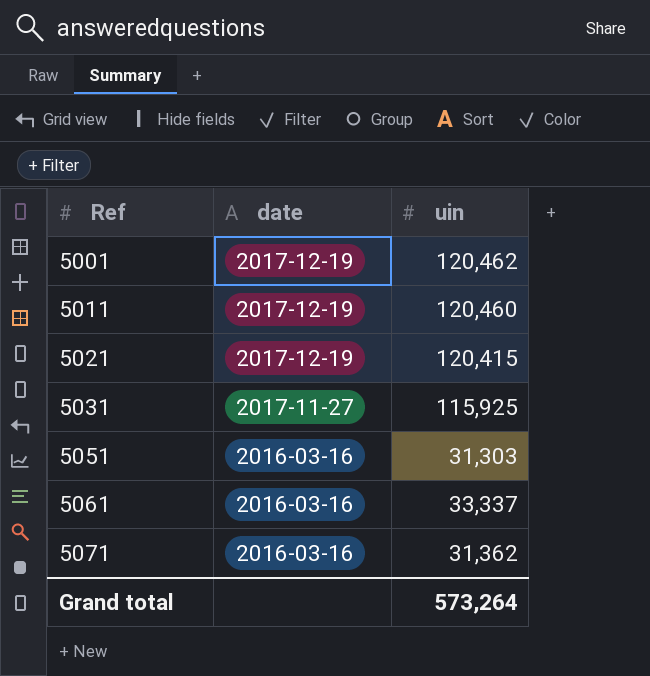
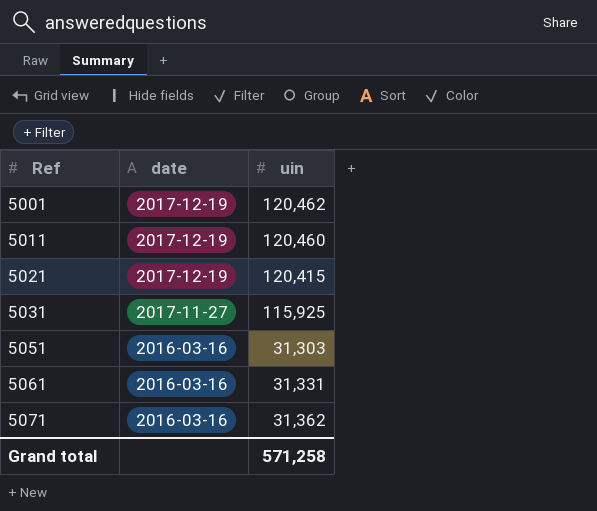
5061 | uin: 33,337 -> 31,331
Grand total | uin: 573,264 -> 571,258

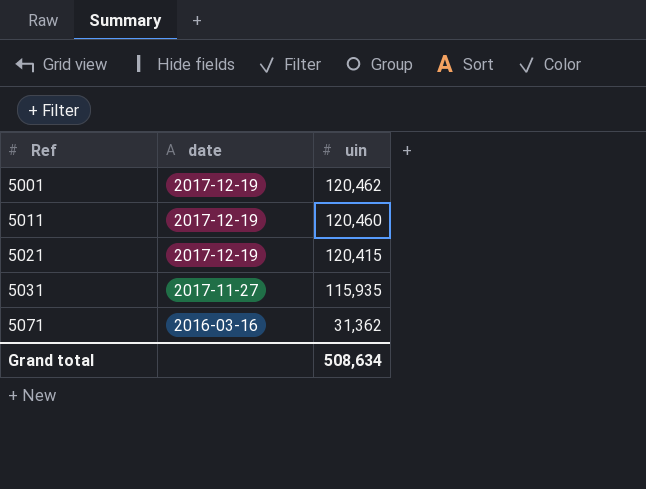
row 5051: 2016-03-16 | 31,303 -> none
row 5061: 2016-03-16 | 31,331 -> none
5031 | uin: 115,925 -> 115,935
Grand total | uin: 571,258 -> 508,634

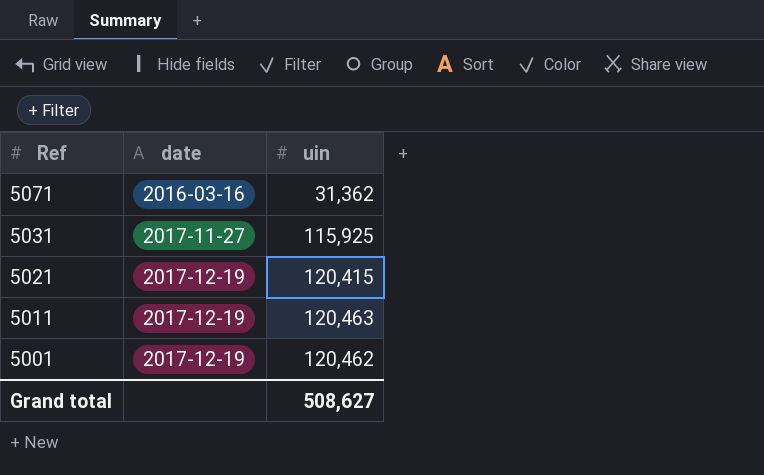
row order: Ref ascending -> Ref descending
5031 | uin: 115,935 -> 115,925
5011 | uin: 120,460 -> 120,463
Grand total | uin: 508,634 -> 508,627

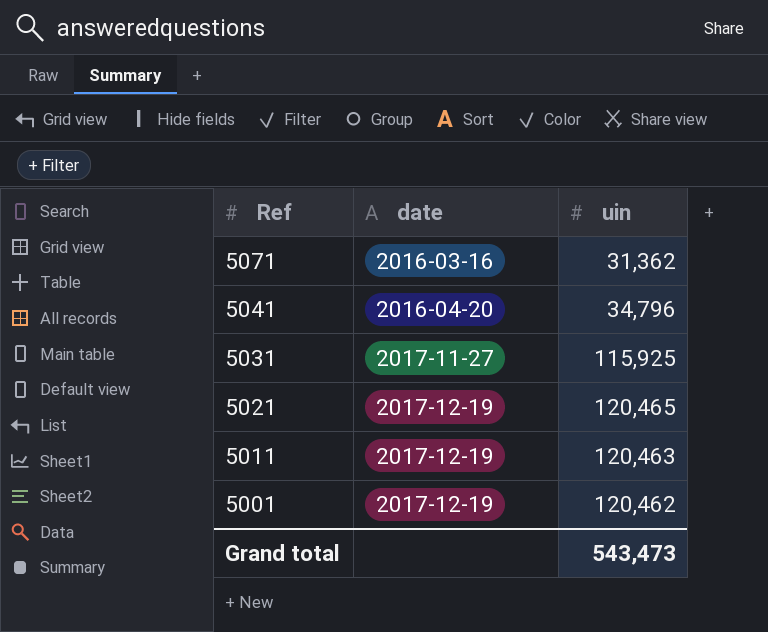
row 5041: none -> 2016-04-20 | 34,796
5021 | uin: 120,415 -> 120,465
Grand total | uin: 508,627 -> 543,473

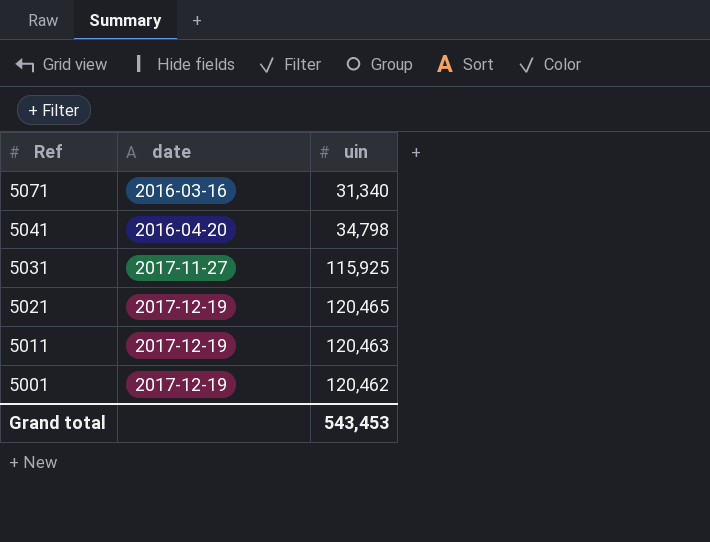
5071 | uin: 31,362 -> 31,340
5041 | uin: 34,796 -> 34,798
Grand total | uin: 543,473 -> 543,453

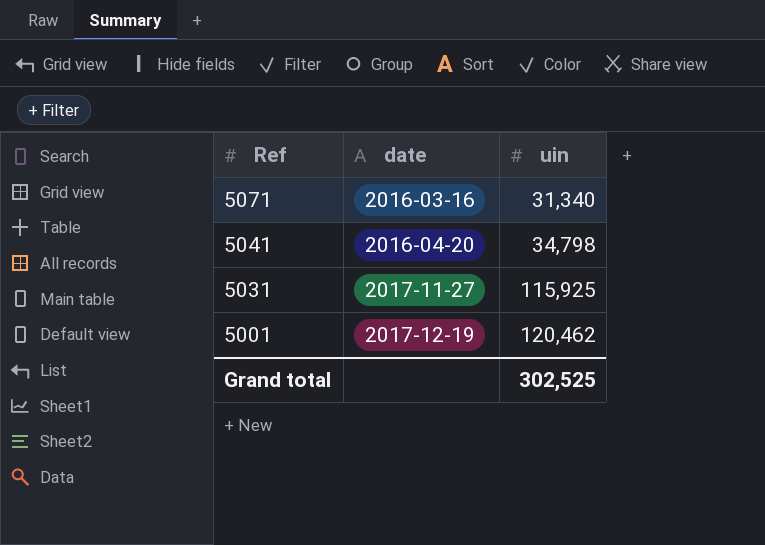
row 5021: 2017-12-19 | 120,465 -> none
row 5011: 2017-12-19 | 120,463 -> none
Grand total | uin: 543,453 -> 302,525

